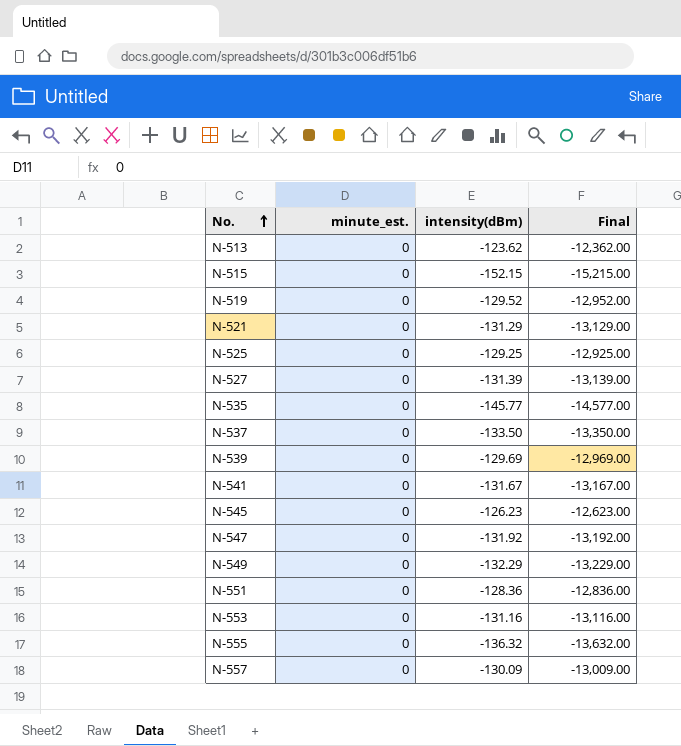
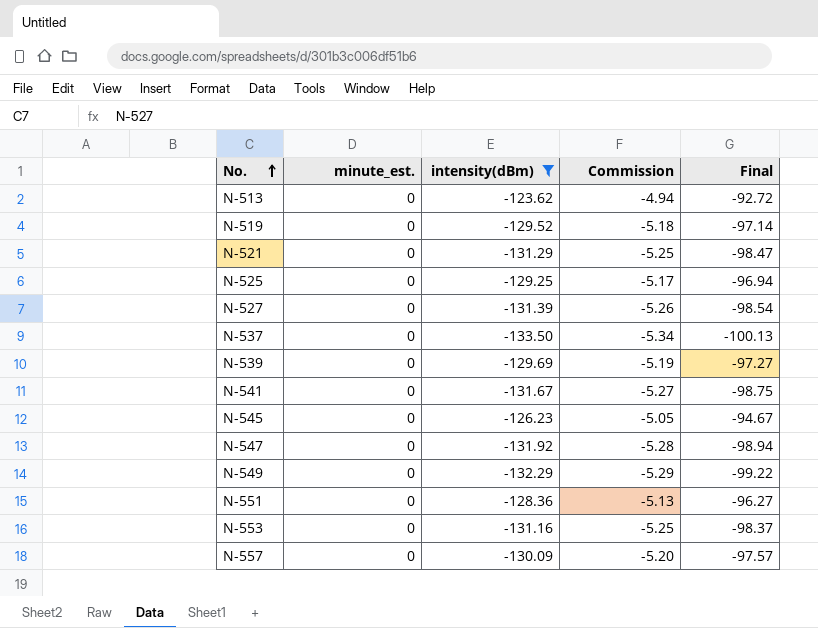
filter: none -> intensity(dBm) >= -133.50
column Commission | formula: none -> [intensity(dBm)] * 0.04
column Final | formula: [intensity(dBm)] * 100 -> [intensity(dBm)] * 0.75

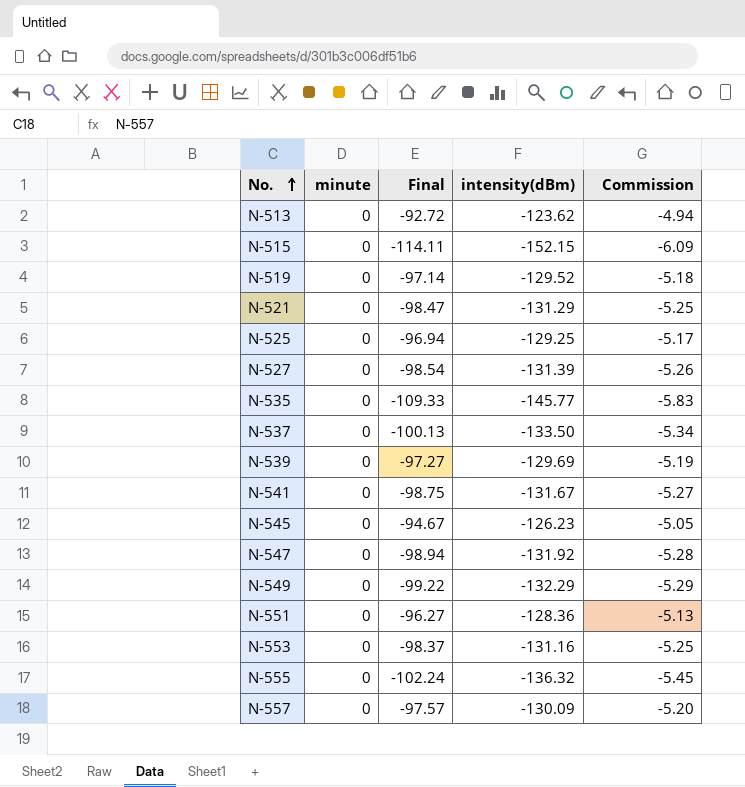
filter: intensity(dBm) >= -133.50 -> none
column name: minute_est. -> minute
column Final | position: 5 -> 3

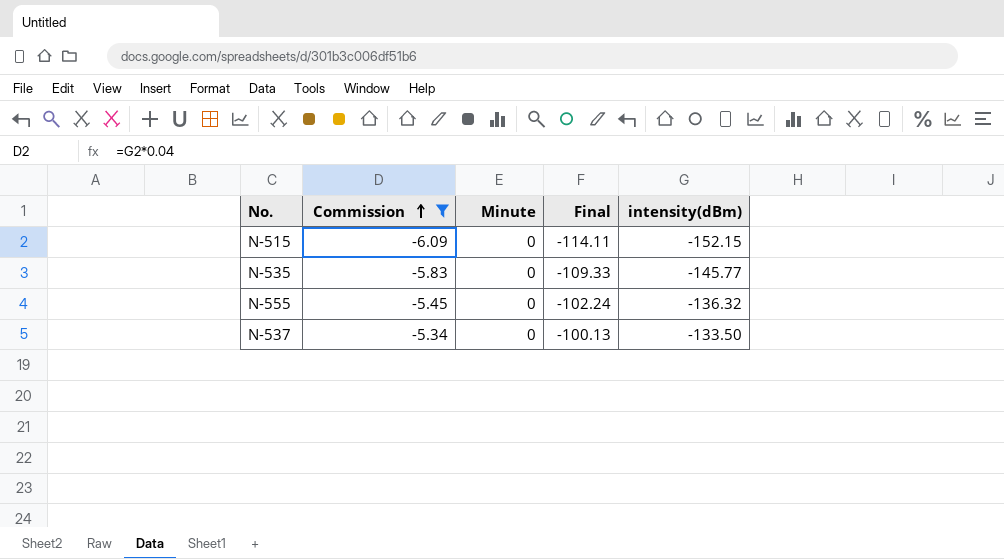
filter: none -> Commission <= -5.34
row order: No. ascending -> Commission ascending
column Commission | position: 5 -> 2
column name: minute -> Minute

